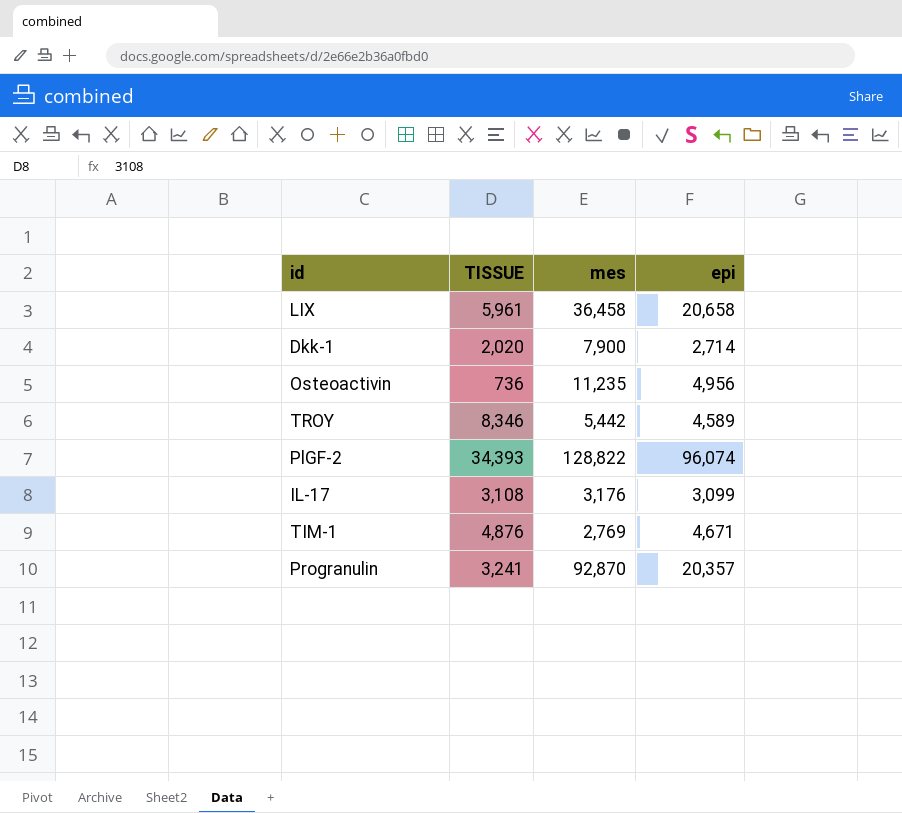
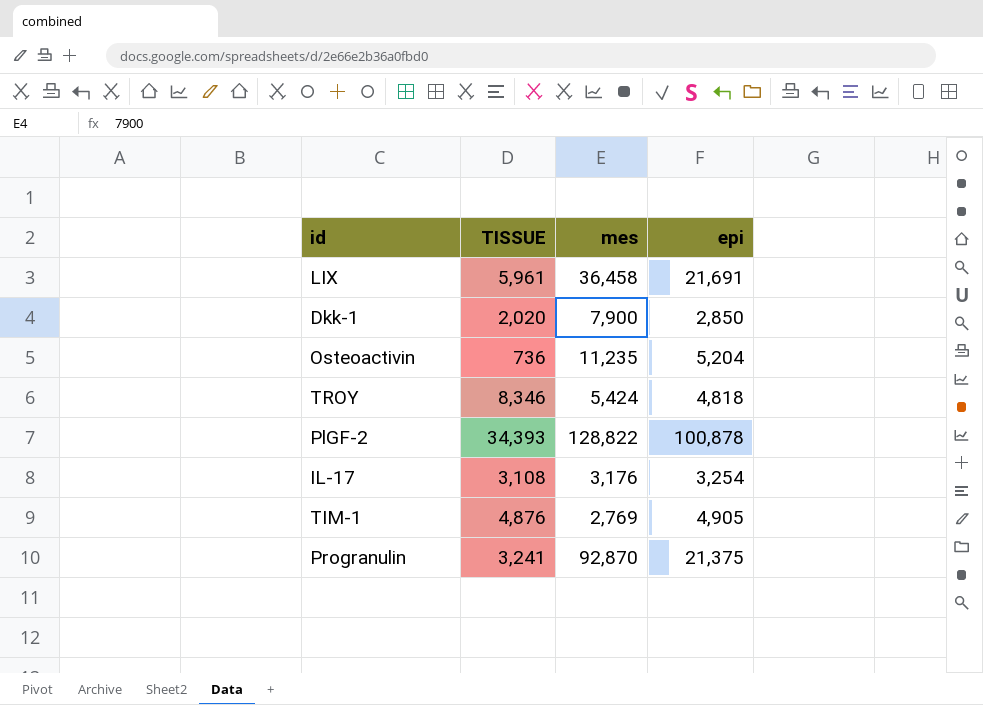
LIX | epi: 20,658 -> 21,691
Dkk-1 | epi: 2,714 -> 2,850
Osteoactivin | epi: 4,956 -> 5,204
TROY | mes: 5,442 -> 5,424
TROY | epi: 4,589 -> 4,818
PlGF-2 | epi: 96,074 -> 100,878
IL-17 | epi: 3,099 -> 3,254
TIM-1 | epi: 4,671 -> 4,905
Progranulin | epi: 20,357 -> 21,375

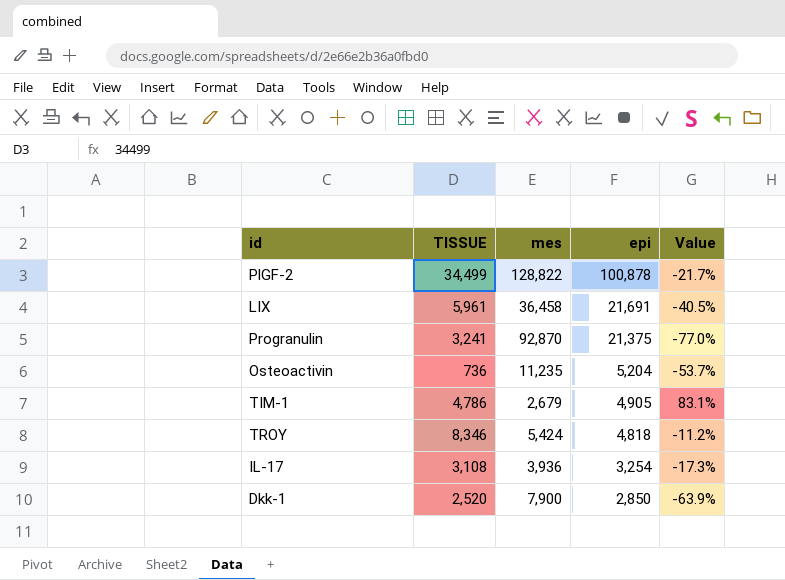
row order: none -> epi descending
column Value | formula: none -> ([epi] - [mes]) / [mes]
PlGF-2 | TISSUE: 34,393 -> 34,499
TIM-1 | TISSUE: 4,876 -> 4,786
TIM-1 | mes: 2,769 -> 2,679
IL-17 | mes: 3,176 -> 3,936
Dkk-1 | TISSUE: 2,020 -> 2,520

